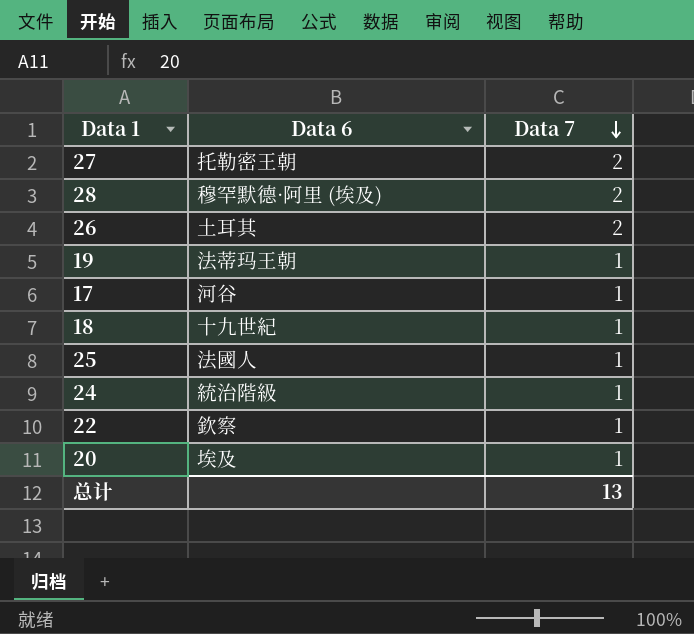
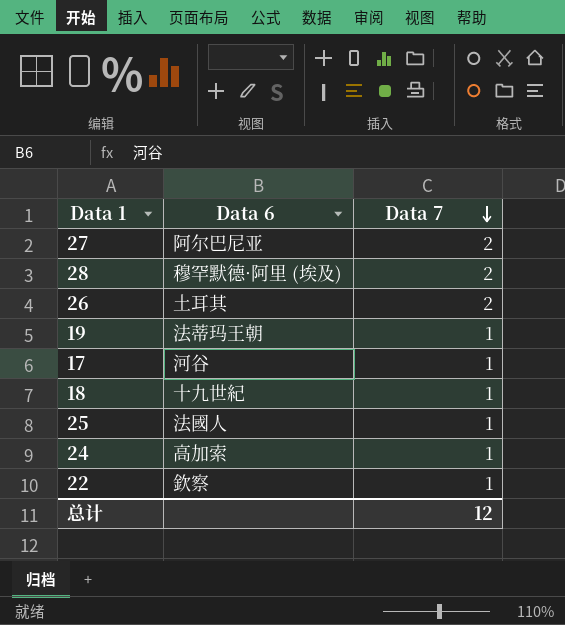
row 20: 埃及 | 1 -> none
27 | Data 6: 托勒密王朝 -> 阿尔巴尼亚
24 | Data 6: 統治階級 -> 高加索
总计 | Data 7: 13 -> 12

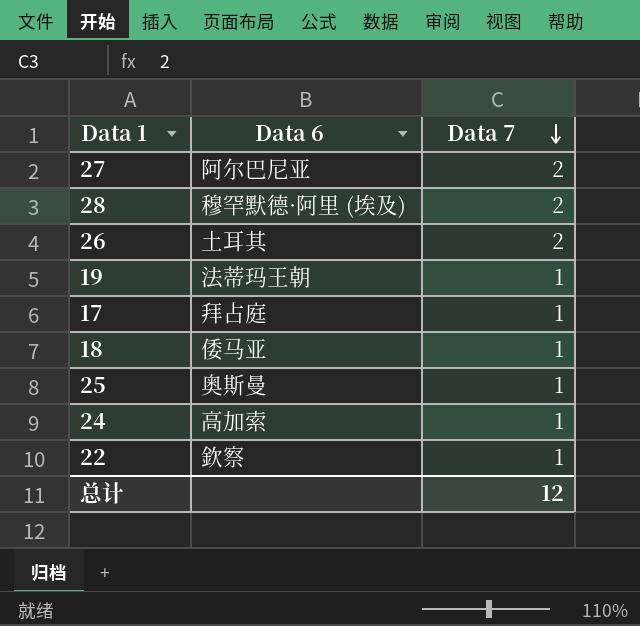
17 | Data 6: 河谷 -> 拜占庭
18 | Data 6: 十九世紀 -> 倭马亚
25 | Data 6: 法國人 -> 奥斯曼

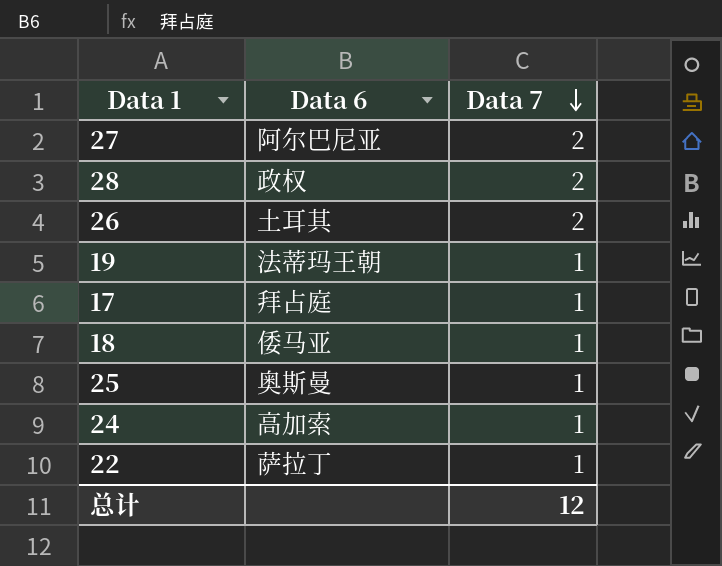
28 | Data 6: 穆罕默德·阿里 (埃及) -> 政权
22 | Data 6: 欽察 -> 萨拉丁

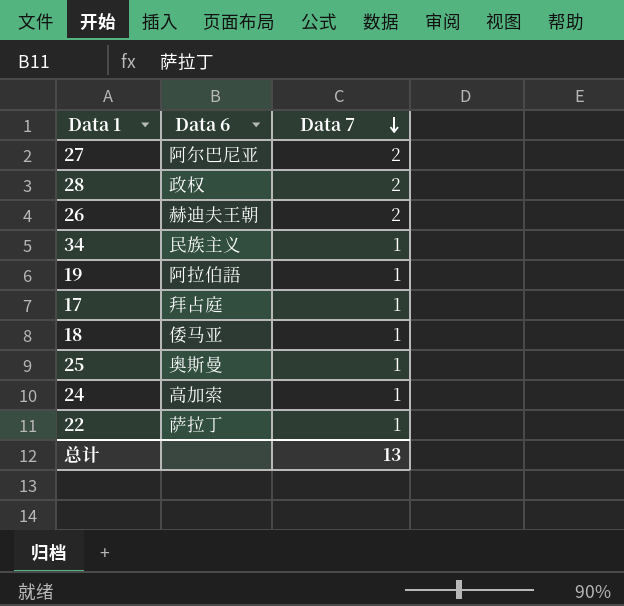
26 | Data 6: 土耳其 -> 赫迪夫王朝
row 34: none -> 民族主义 | 1
19 | Data 6: 法蒂玛王朝 -> 阿拉伯語
总计 | Data 7: 12 -> 13

